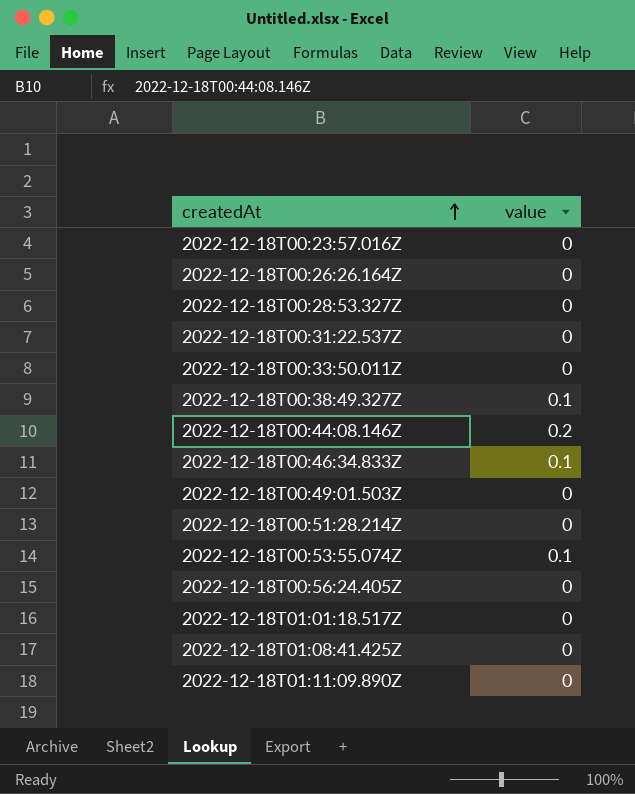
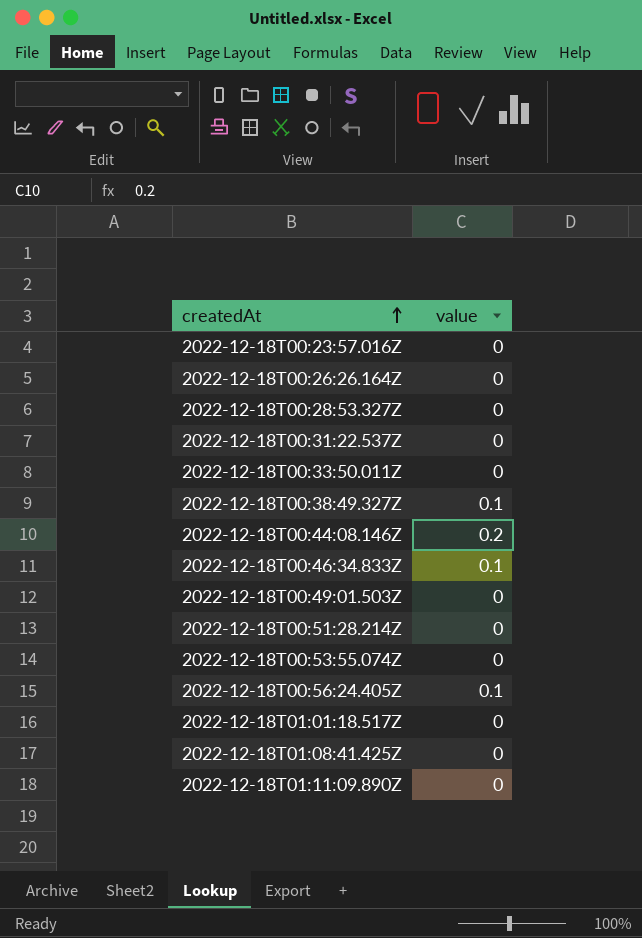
2022-12-18T00:53:55.074Z | value: 0.1 -> 0
2022-12-18T00:56:24.405Z | value: 0 -> 0.1

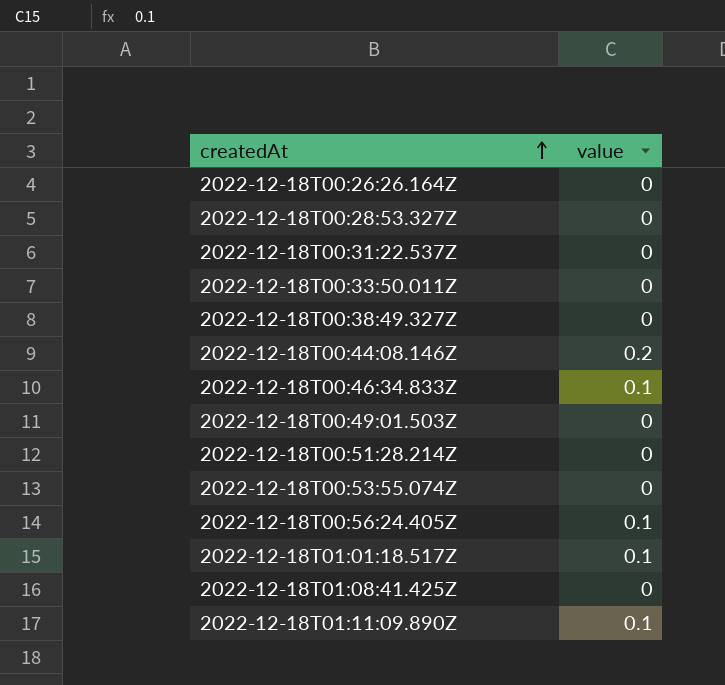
row 2022-12-18T00:23:57.016Z: 0 -> none
2022-12-18T00:38:49.327Z | value: 0.1 -> 0
2022-12-18T01:01:18.517Z | value: 0 -> 0.1
2022-12-18T01:11:09.890Z | value: 0 -> 0.1

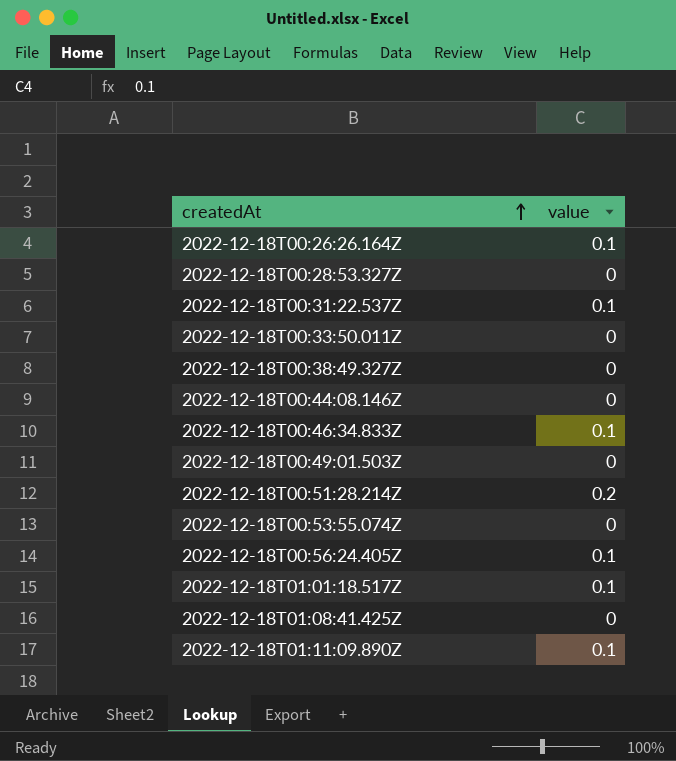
2022-12-18T00:26:26.164Z | value: 0 -> 0.1
2022-12-18T00:31:22.537Z | value: 0 -> 0.1
2022-12-18T00:44:08.146Z | value: 0.2 -> 0
2022-12-18T00:51:28.214Z | value: 0 -> 0.2

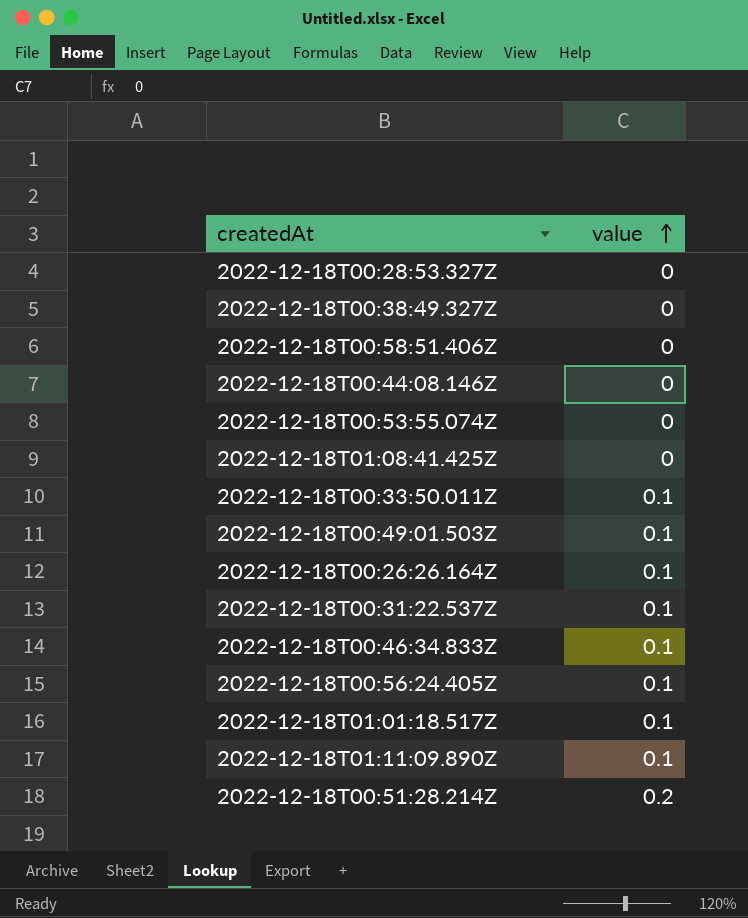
row order: createdAt ascending -> value ascending
row 2022-12-18T00:58:51.406Z: none -> 0
2022-12-18T00:33:50.011Z | value: 0 -> 0.1
2022-12-18T00:49:01.503Z | value: 0 -> 0.1

